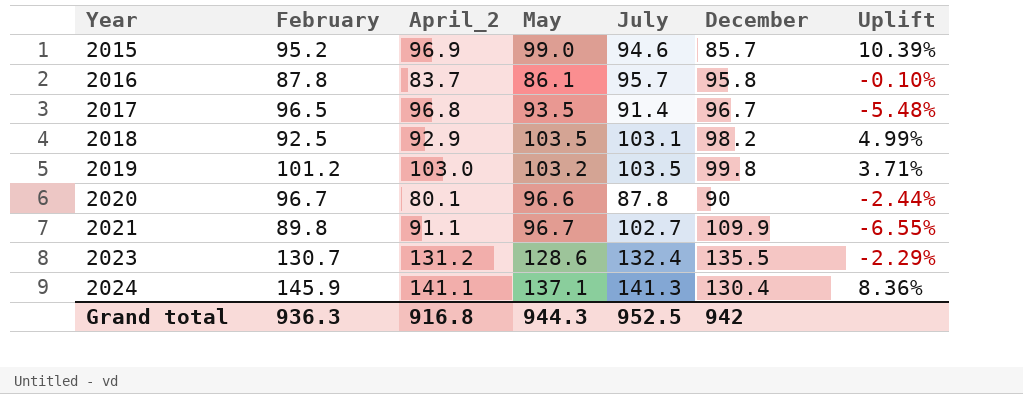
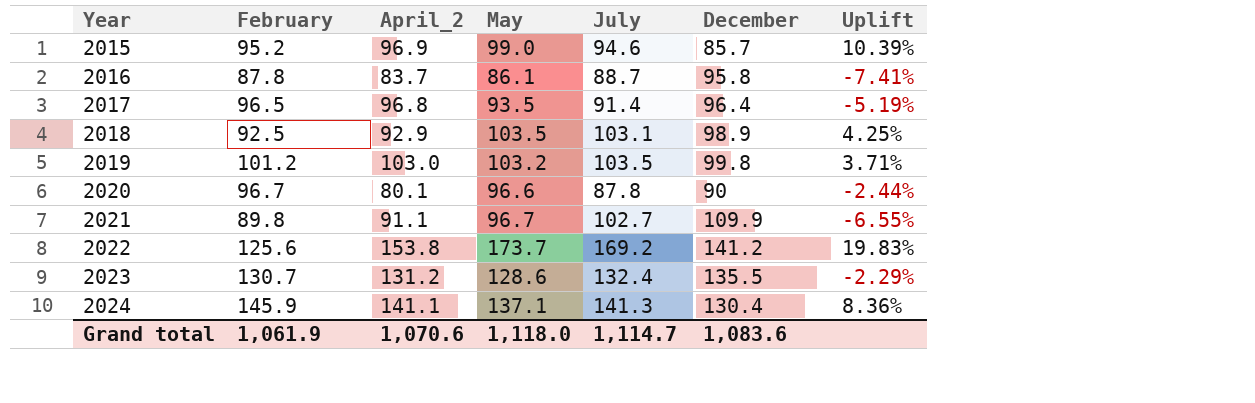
2016 | July: 95.7 -> 88.7
2016 | Uplift: -0.10% -> -7.41%
2017 | December: 96.7 -> 96.4
2017 | Uplift: -5.48% -> -5.19%
2018 | December: 98.2 -> 98.9
2018 | Uplift: 4.99% -> 4.25%
row 2022: none -> 125.6 | 153.8 | 173.7 | 169.2 | 141.2 | 19.83%
Grand total | February: 936.3 -> 1,061.9
Grand total | April_2: 916.8 -> 1,070.6
Grand total | May: 944.3 -> 1,118.0
Grand total | July: 952.5 -> 1,114.7
Grand total | December: 942 -> 1,083.6

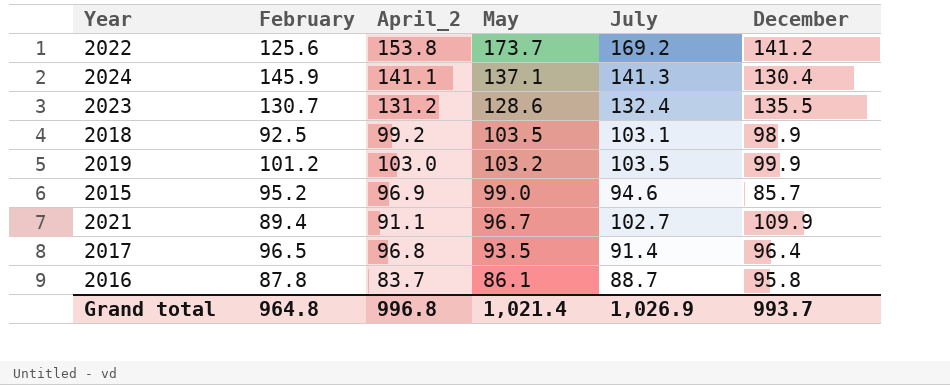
row order: Year ascending -> May descending
column Uplift | formula: ([July] - [December]) / [December] -> none
row 2020: 96.7 | 80.1 | 96.6 | 87.8 | 90 | -2.44% -> none
2018 | April_2: 92.9 -> 99.2
2019 | December: 99.8 -> 99.9
2021 | February: 89.8 -> 89.4
Grand total | February: 1,061.9 -> 964.8
Grand total | April_2: 1,070.6 -> 996.8
Grand total | May: 1,118.0 -> 1,021.4
Grand total | July: 1,114.7 -> 1,026.9
Grand total | December: 1,083.6 -> 993.7

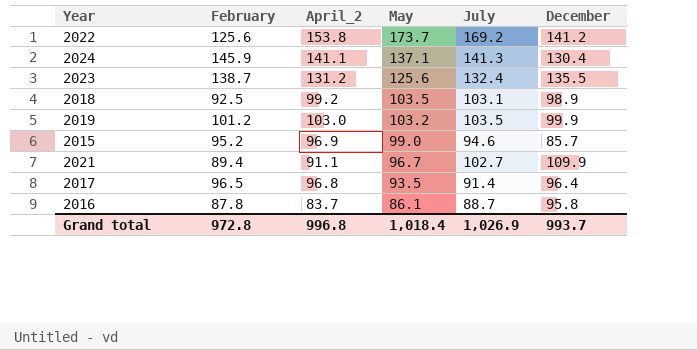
2023 | February: 130.7 -> 138.7
2023 | May: 128.6 -> 125.6
Grand total | February: 964.8 -> 972.8
Grand total | May: 1,021.4 -> 1,018.4

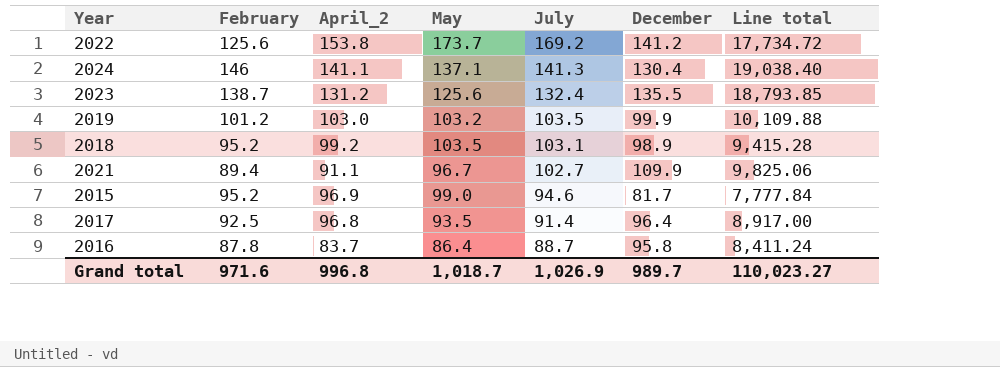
row order: May descending -> July descending
column Line total | formula: none -> [February] * [December]
2024 | February: 145.9 -> 146
2018 | February: 92.5 -> 95.2
2015 | December: 85.7 -> 81.7
2017 | February: 96.5 -> 92.5
2016 | May: 86.1 -> 86.4
Grand total | February: 972.8 -> 971.6
Grand total | May: 1,018.4 -> 1,018.7
Grand total | December: 993.7 -> 989.7

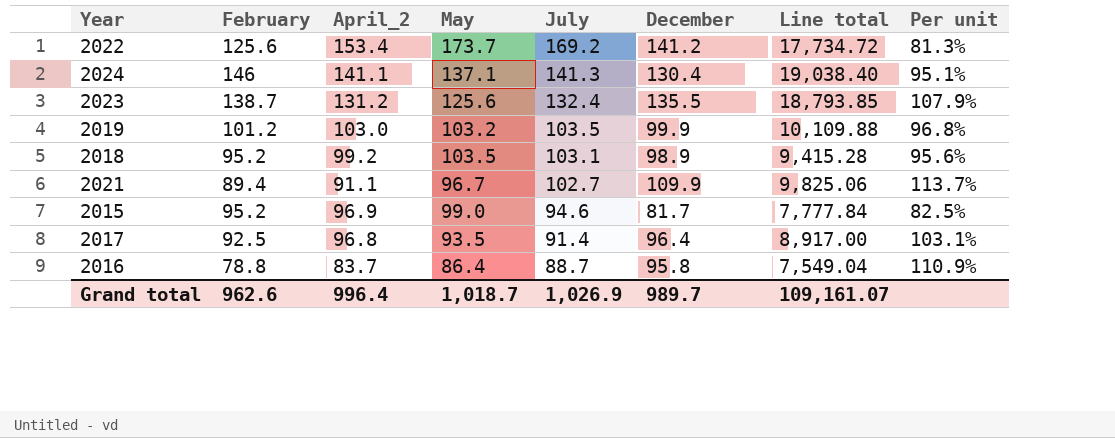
column Per unit | formula: none -> [December] / [May]
2022 | April_2: 153.8 -> 153.4
2016 | February: 87.8 -> 78.8
2016 | Line total: 8,411.24 -> 7,549.04
Grand total | February: 971.6 -> 962.6
Grand total | April_2: 996.8 -> 996.4
Grand total | Line total: 110,023.27 -> 109,161.07

